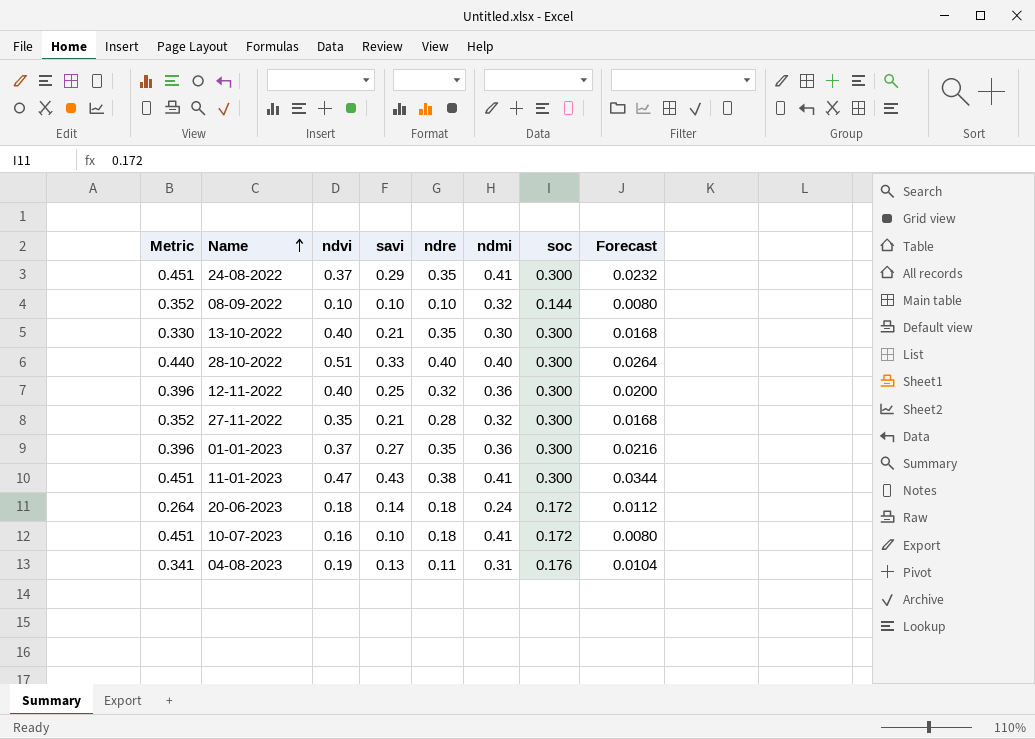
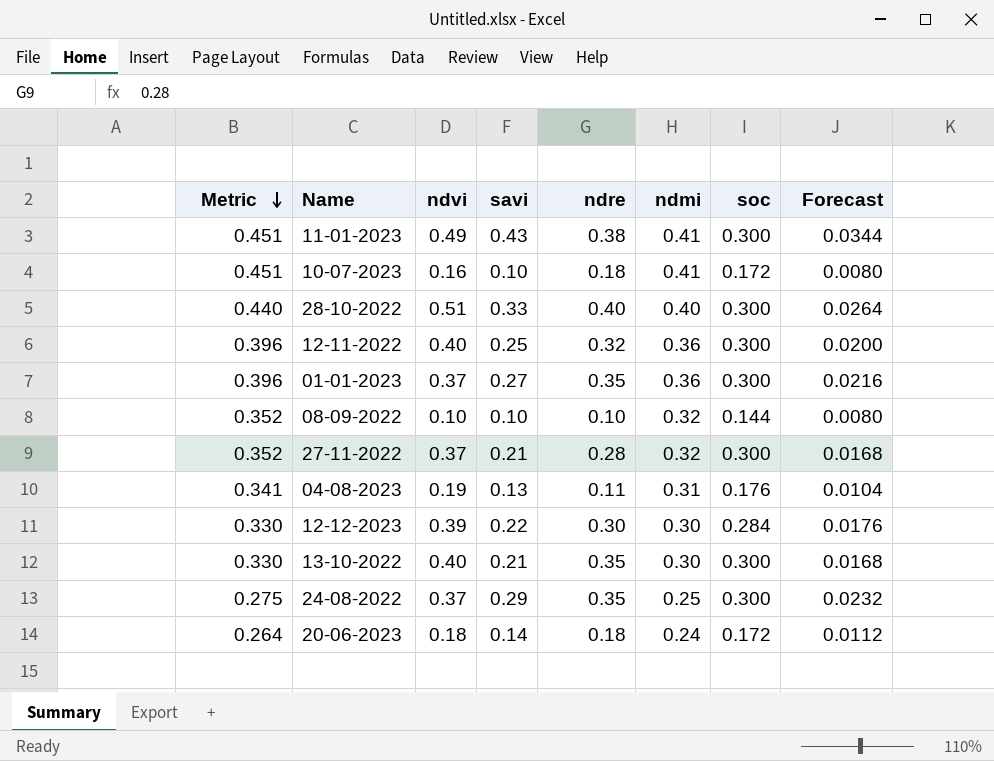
row order: Name ascending -> Metric descending
11-01-2023 | ndvi: 0.47 -> 0.49
27-11-2022 | ndvi: 0.35 -> 0.37
row 12-12-2023: none -> 0.330 | 0.39 | 0.22 | 0.30 | 0.30 | 0.284 | 0.0176
24-08-2022 | Metric: 0.451 -> 0.275
24-08-2022 | ndmi: 0.41 -> 0.25

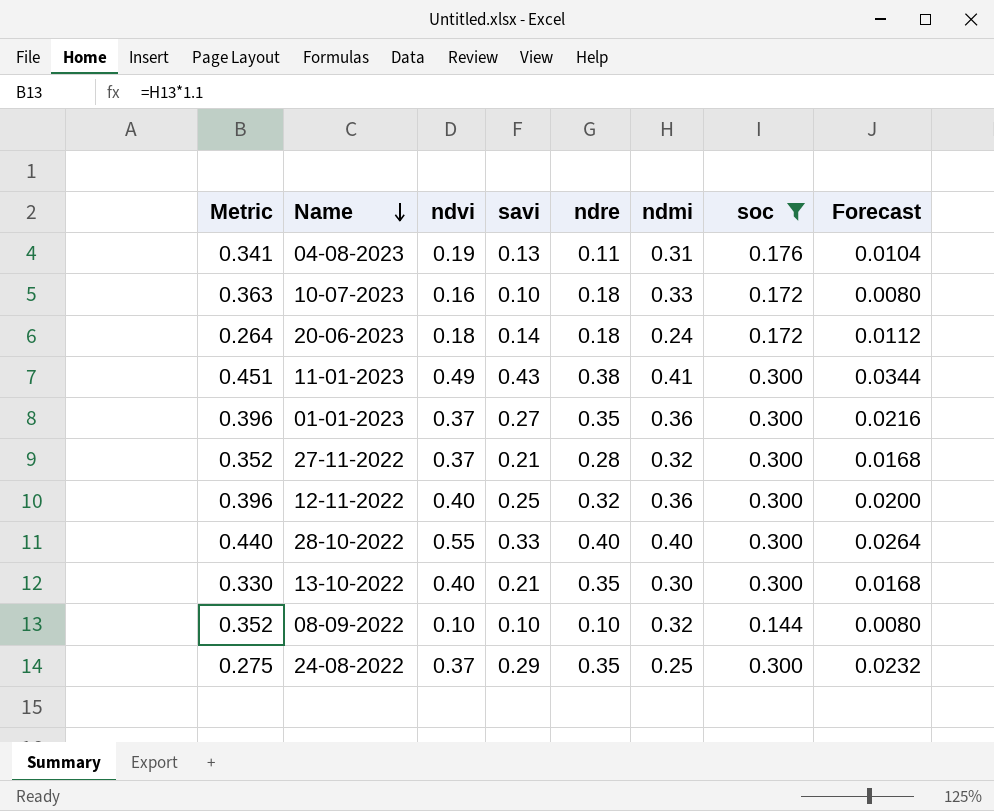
filter: none -> soc != 0.284
row order: Metric descending -> Name descending
10-07-2023 | Metric: 0.451 -> 0.363
10-07-2023 | ndmi: 0.41 -> 0.33
28-10-2022 | ndvi: 0.51 -> 0.55

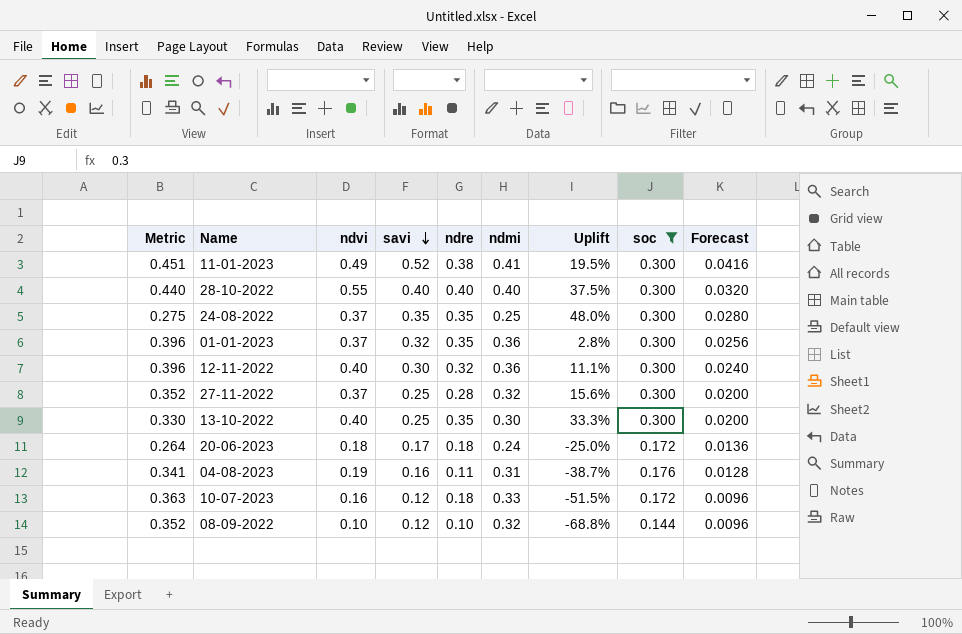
row order: Name descending -> savi descending
column Uplift | formula: none -> ([ndvi] - [ndmi]) / [ndmi]
11-01-2023 | savi: 0.43 -> 0.52
11-01-2023 | Forecast: 0.0344 -> 0.0416
28-10-2022 | savi: 0.33 -> 0.40
28-10-2022 | Forecast: 0.0264 -> 0.0320
24-08-2022 | savi: 0.29 -> 0.35
24-08-2022 | Forecast: 0.0232 -> 0.0280
01-01-2023 | savi: 0.27 -> 0.32
01-01-2023 | Forecast: 0.0216 -> 0.0256
12-11-2022 | savi: 0.25 -> 0.30
12-11-2022 | Forecast: 0.0200 -> 0.0240
27-11-2022 | savi: 0.21 -> 0.25
27-11-2022 | Forecast: 0.0168 -> 0.0200
13-10-2022 | savi: 0.21 -> 0.25
13-10-2022 | Forecast: 0.0168 -> 0.0200
20-06-2023 | savi: 0.14 -> 0.17
20-06-2023 | Forecast: 0.0112 -> 0.0136
04-08-2023 | savi: 0.13 -> 0.16
04-08-2023 | Forecast: 0.0104 -> 0.0128
10-07-2023 | savi: 0.10 -> 0.12
10-07-2023 | Forecast: 0.0080 -> 0.0096
08-09-2022 | savi: 0.10 -> 0.12
08-09-2022 | Forecast: 0.0080 -> 0.0096

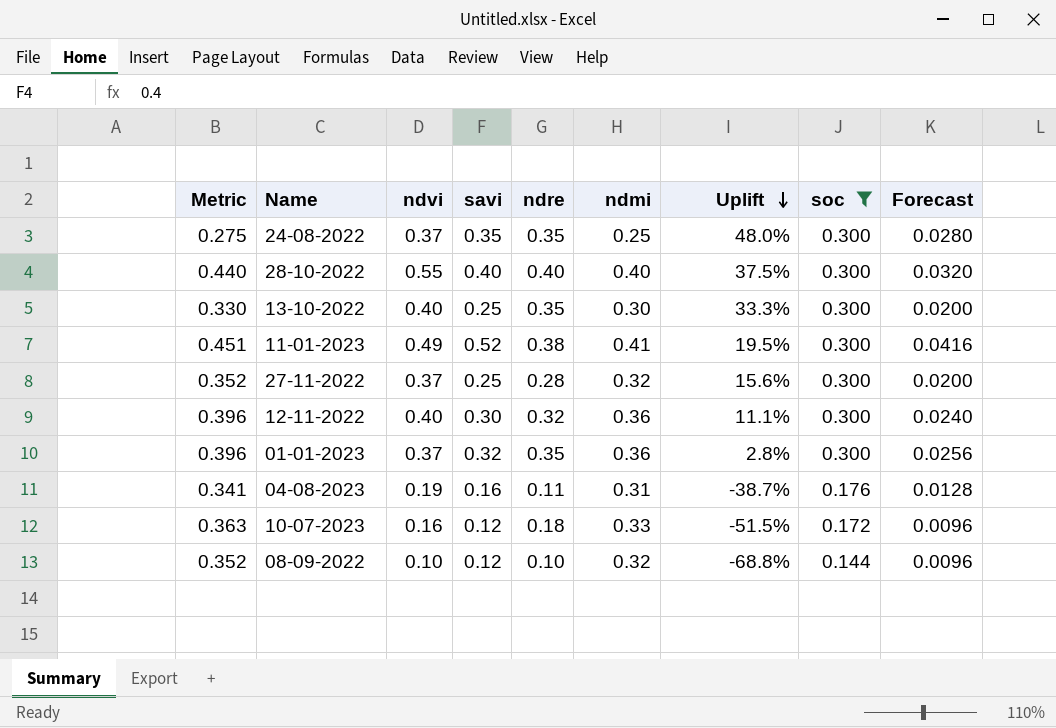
row order: savi descending -> Uplift descending
row 20-06-2023: 0.264 | 0.18 | 0.17 | 0.18 | 0.24 | -25.0% | 0.172 | 0.0136 -> none

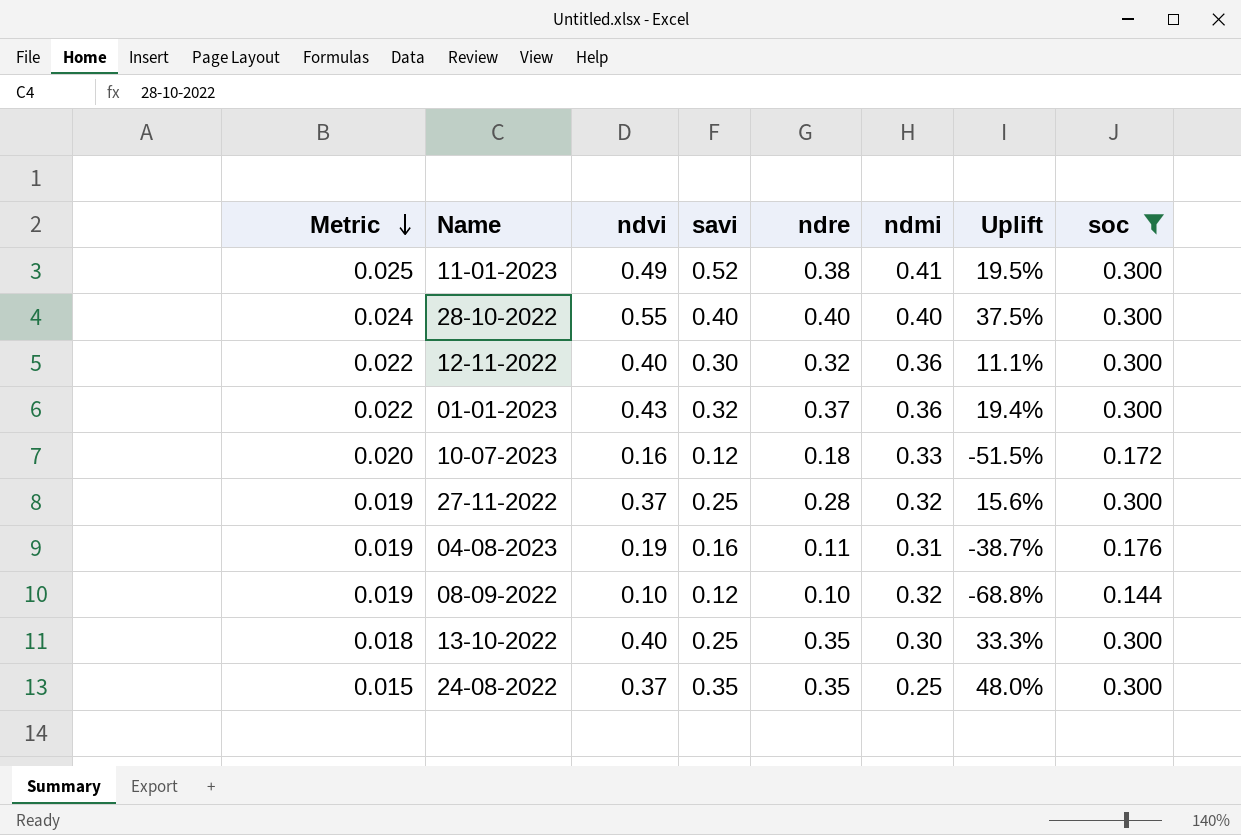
row order: Uplift descending -> Metric descending
column Forecast | formula: [savi] * 0.08 -> none
column Metric | formula: [ndmi] * 1.1 -> [ndmi] * 0.06
01-01-2023 | ndvi: 0.37 -> 0.43
01-01-2023 | ndre: 0.35 -> 0.37
01-01-2023 | Uplift: 2.8% -> 19.4%

